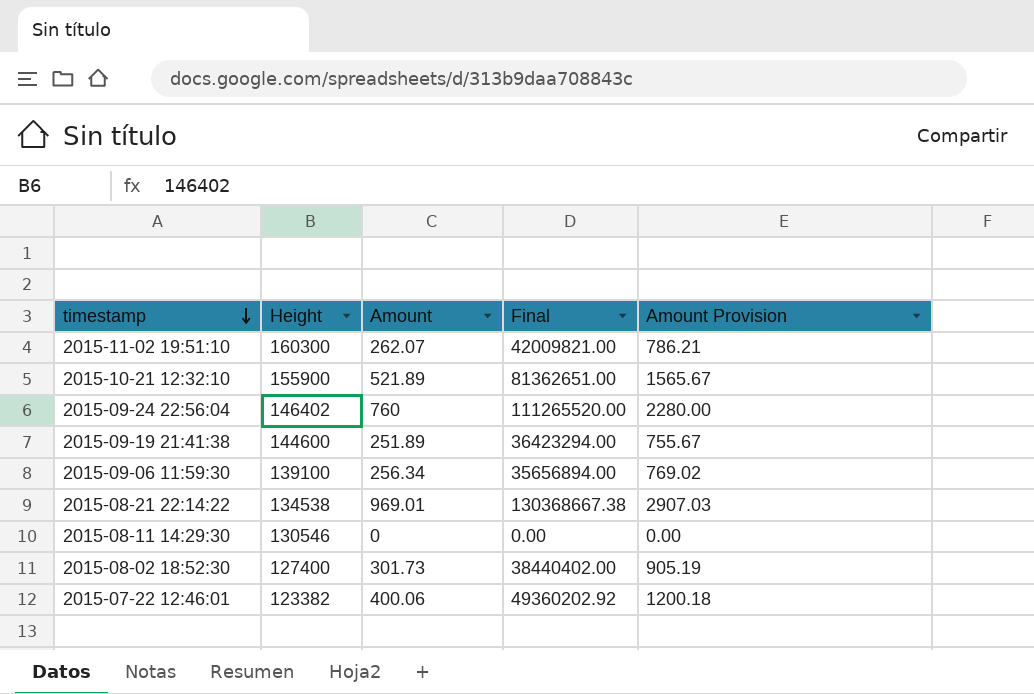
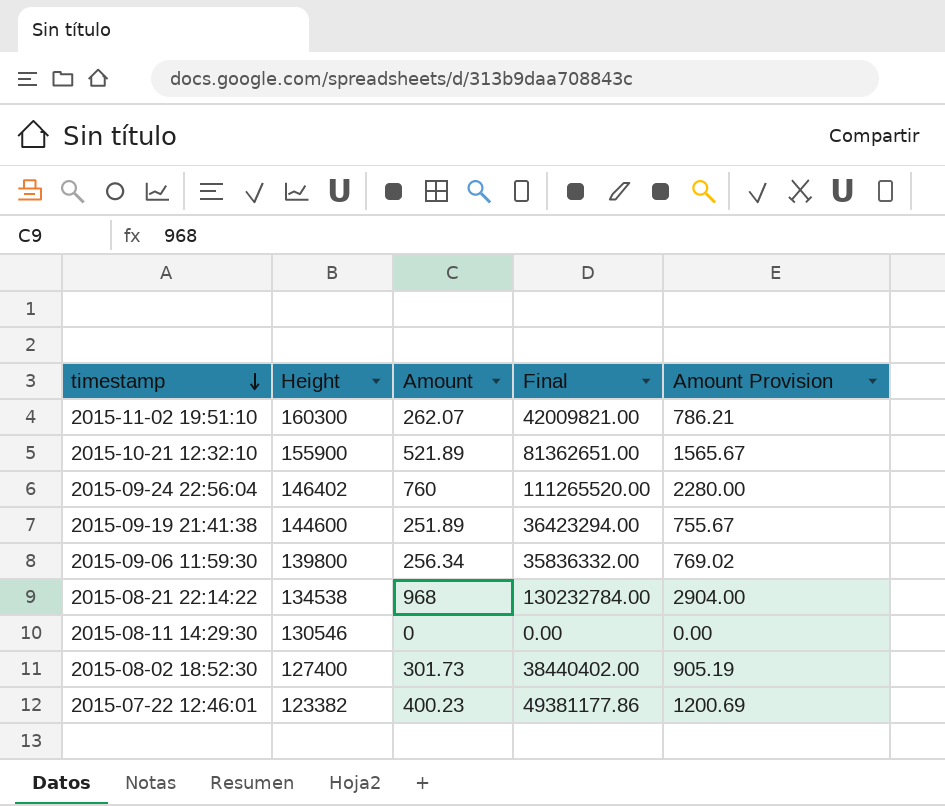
2015-09-06 11:59:30 | Height: 139100 -> 139800
2015-09-06 11:59:30 | Final: 35656894.00 -> 35836332.00
2015-08-21 22:14:22 | Amount: 969.01 -> 968
2015-08-21 22:14:22 | Final: 130368667.38 -> 130232784.00
2015-08-21 22:14:22 | Amount Provision: 2907.03 -> 2904.00
2015-07-22 12:46:01 | Amount: 400.06 -> 400.23
2015-07-22 12:46:01 | Final: 49360202.92 -> 49381177.86
2015-07-22 12:46:01 | Amount Provision: 1200.18 -> 1200.69

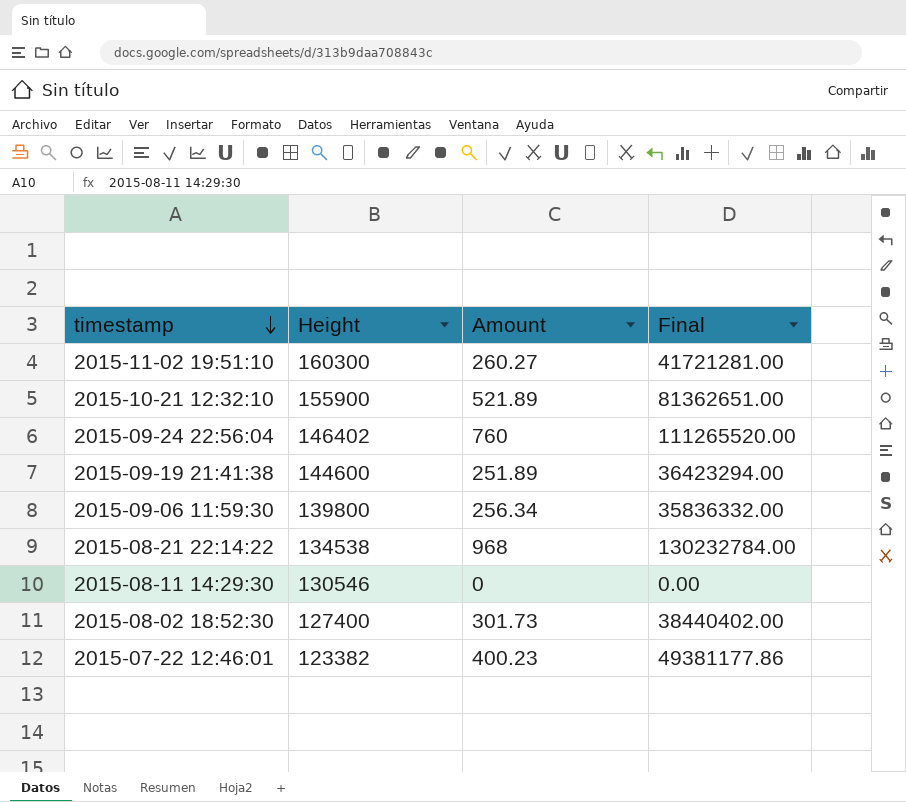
column Amount Provision | formula: [Amount] * 3 -> none
2015-11-02 19:51:10 | Amount: 262.07 -> 260.27
2015-11-02 19:51:10 | Final: 42009821.00 -> 41721281.00

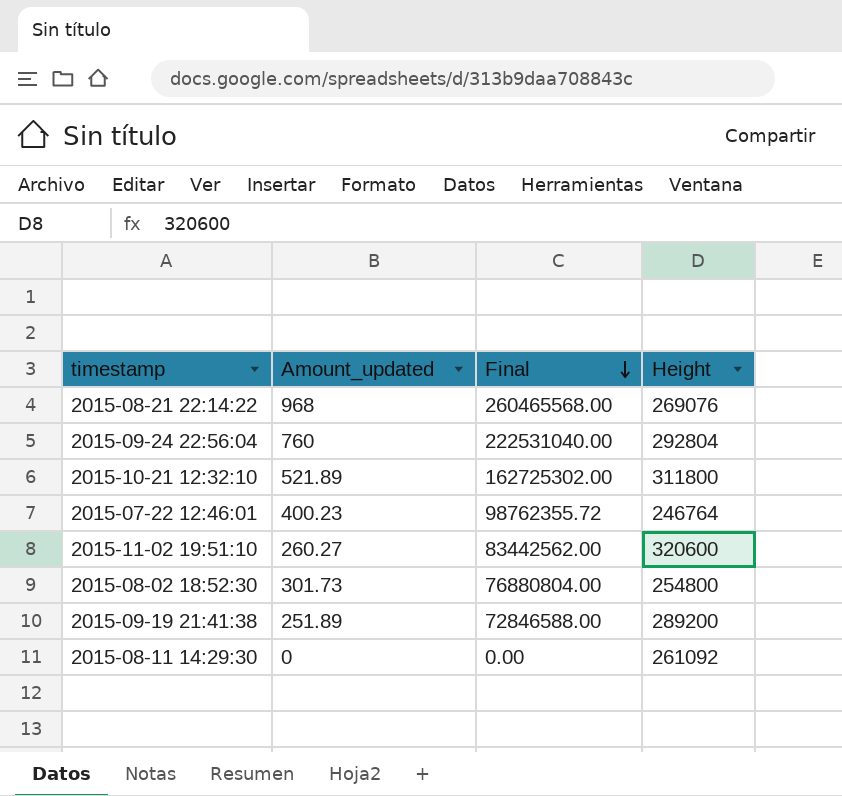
row order: timestamp descending -> Final descending
column name: Amount -> Amount_updated
column Height | position: 2 -> 4
row 2015-09-06 11:59:30: 139800 | 256.34 | 35836332.00 -> none
2015-08-21 22:14:22 | Final: 130232784.00 -> 260465568.00
2015-08-21 22:14:22 | Height: 134538 -> 269076
2015-09-24 22:56:04 | Final: 111265520.00 -> 222531040.00
2015-09-24 22:56:04 | Height: 146402 -> 292804
2015-10-21 12:32:10 | Final: 81362651.00 -> 162725302.00
2015-10-21 12:32:10 | Height: 155900 -> 311800
2015-07-22 12:46:01 | Final: 49381177.86 -> 98762355.72
2015-07-22 12:46:01 | Height: 123382 -> 246764
2015-11-02 19:51:10 | Final: 41721281.00 -> 83442562.00
2015-11-02 19:51:10 | Height: 160300 -> 320600
2015-08-02 18:52:30 | Final: 38440402.00 -> 76880804.00
2015-08-02 18:52:30 | Height: 127400 -> 254800
2015-09-19 21:41:38 | Final: 36423294.00 -> 72846588.00
2015-09-19 21:41:38 | Height: 144600 -> 289200
2015-08-11 14:29:30 | Height: 130546 -> 261092

